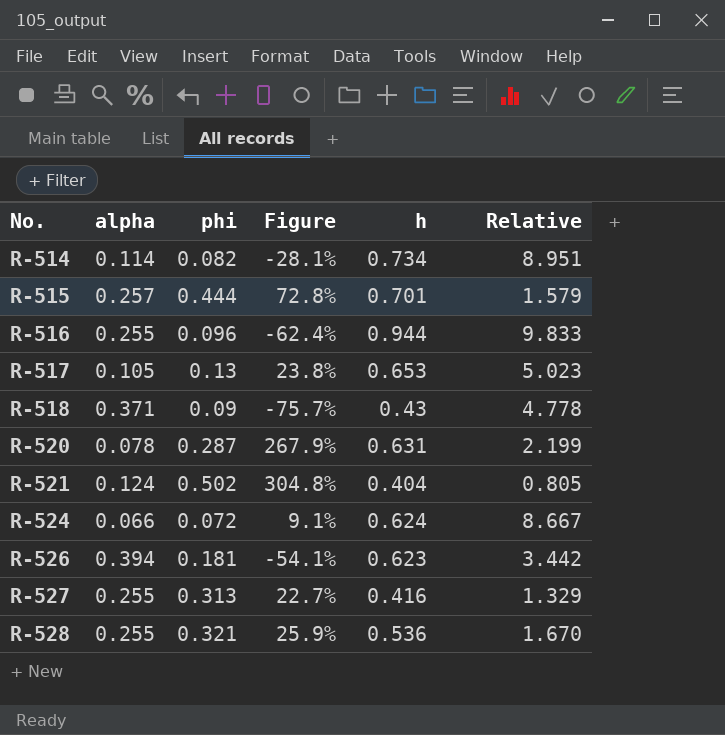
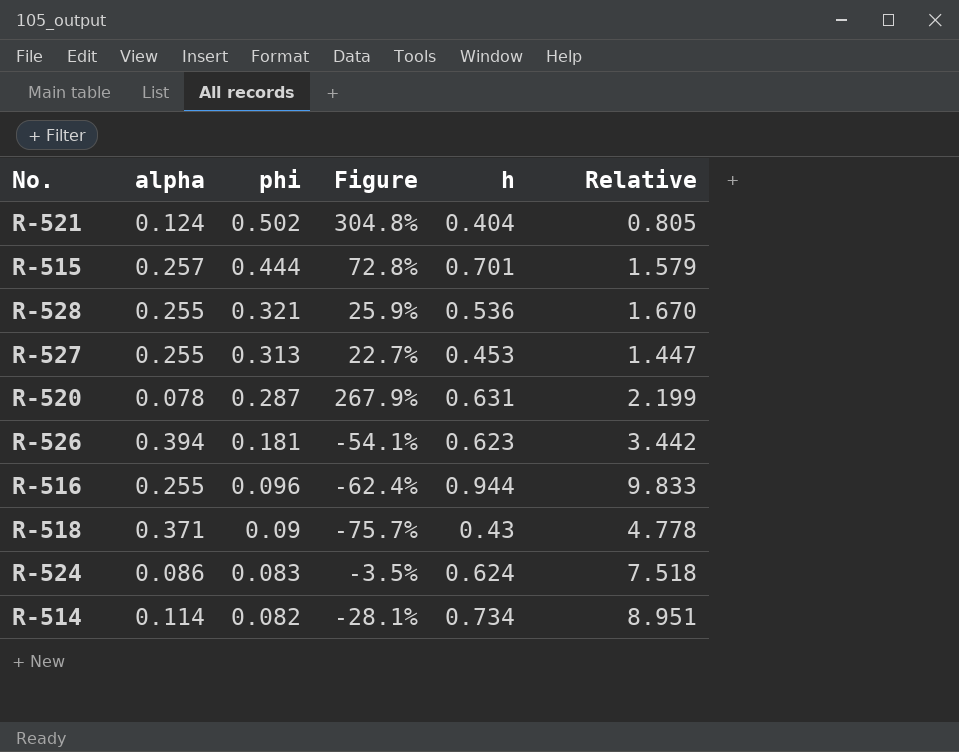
row order: No. ascending -> phi descending
row R-517: 0.105 | 0.13 | 23.8% | 0.653 | 5.023 -> none
R-527 | h: 0.416 -> 0.453
R-527 | Relative: 1.329 -> 1.447
R-524 | alpha: 0.066 -> 0.086
R-524 | phi: 0.072 -> 0.083
R-524 | Figure: 9.1% -> -3.5%
R-524 | Relative: 8.667 -> 7.518

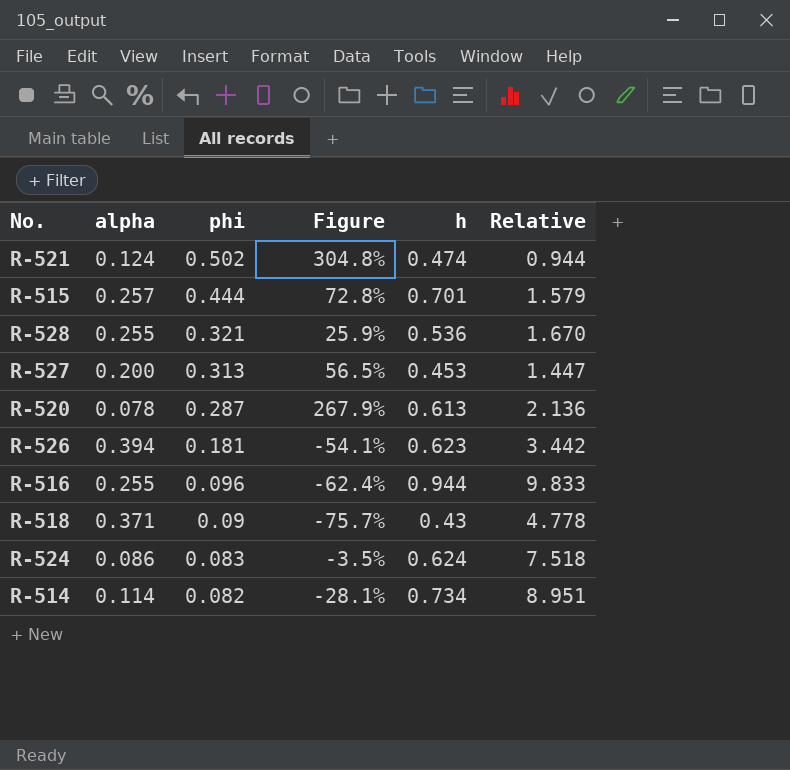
R-521 | h: 0.404 -> 0.474
R-521 | Relative: 0.805 -> 0.944
R-527 | alpha: 0.255 -> 0.200
R-527 | Figure: 22.7% -> 56.5%
R-520 | h: 0.631 -> 0.613
R-520 | Relative: 2.199 -> 2.136

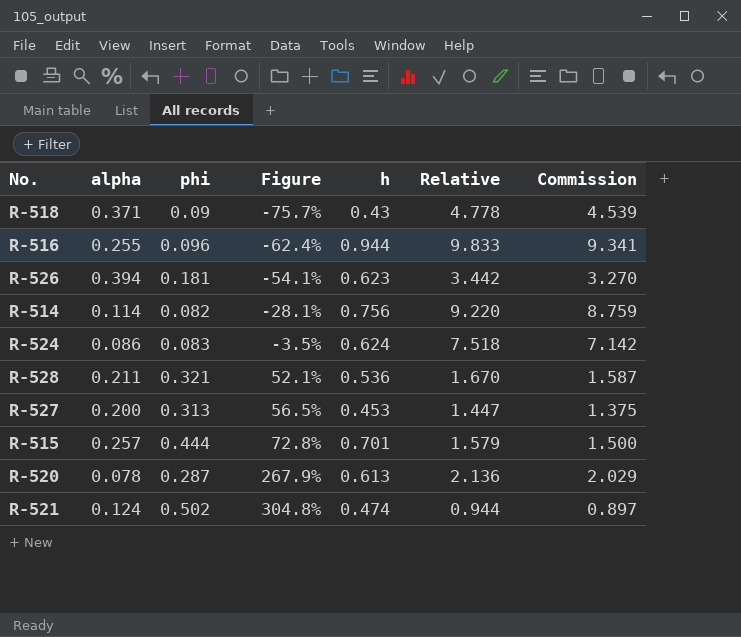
row order: phi descending -> Figure ascending
column Commission | formula: none -> [Relative] * 0.95
R-514 | h: 0.734 -> 0.756
R-514 | Relative: 8.951 -> 9.220
R-528 | alpha: 0.255 -> 0.211
R-528 | Figure: 25.9% -> 52.1%

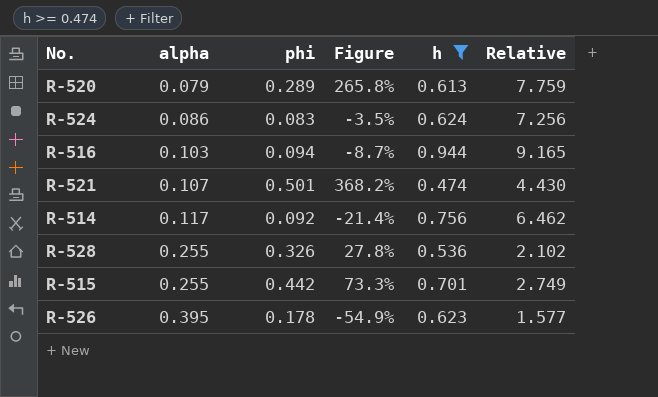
filter: none -> h >= 0.474
row order: Figure ascending -> alpha ascending
column Commission | formula: [Relative] * 0.95 -> none
column Relative | formula: [h] / [phi] -> [h] / [alpha]
R-520 | alpha: 0.078 -> 0.079
R-520 | phi: 0.287 -> 0.289
R-520 | Figure: 267.9% -> 265.8%
R-516 | alpha: 0.255 -> 0.103
R-516 | phi: 0.096 -> 0.094
R-516 | Figure: -62.4% -> -8.7%
R-521 | alpha: 0.124 -> 0.107
R-521 | phi: 0.502 -> 0.501
R-521 | Figure: 304.8% -> 368.2%
R-514 | alpha: 0.114 -> 0.117
R-514 | phi: 0.082 -> 0.092
R-514 | Figure: -28.1% -> -21.4%
R-528 | alpha: 0.211 -> 0.255
R-528 | phi: 0.321 -> 0.326
R-528 | Figure: 52.1% -> 27.8%
R-515 | alpha: 0.257 -> 0.255
R-515 | phi: 0.444 -> 0.442
R-515 | Figure: 72.8% -> 73.3%
R-526 | alpha: 0.394 -> 0.395
R-526 | phi: 0.181 -> 0.178
R-526 | Figure: -54.1% -> -54.9%

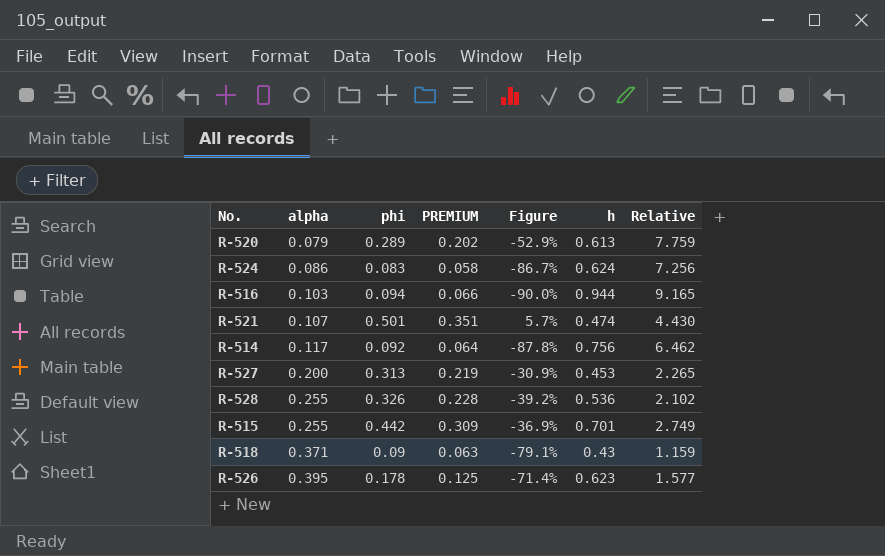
filter: h >= 0.474 -> none
column PREMIUM | formula: none -> [phi] * 0.7
column Figure | formula: ([phi] - [alpha]) / [alpha] -> ([phi] - [h]) / [h]

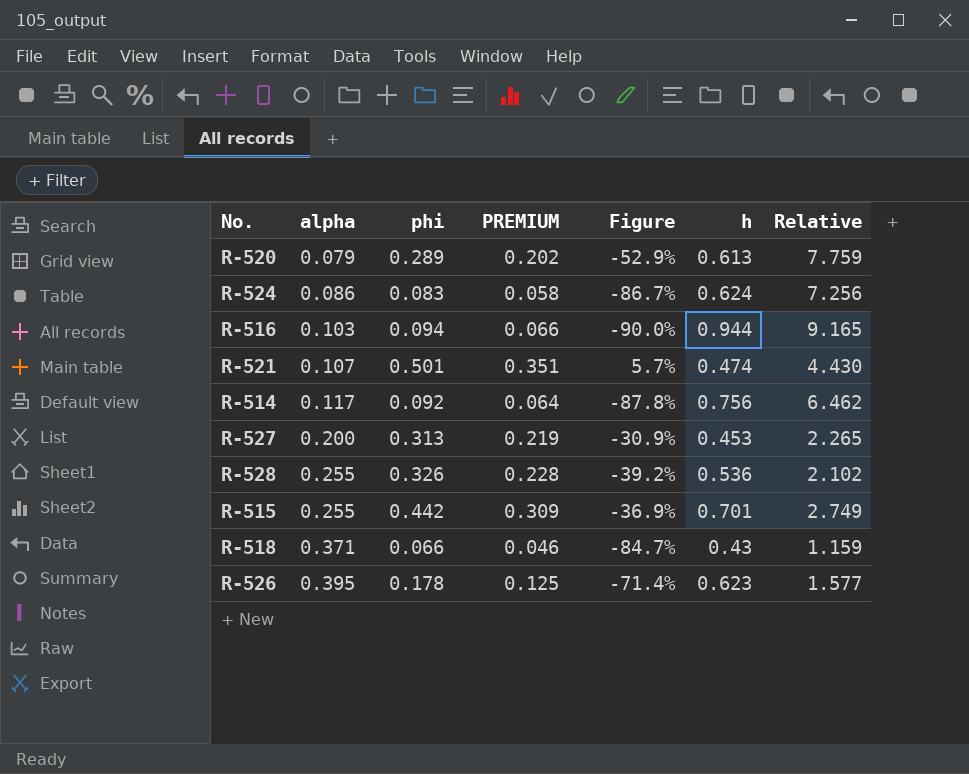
R-518 | phi: 0.09 -> 0.066
R-518 | PREMIUM: 0.063 -> 0.046
R-518 | Figure: -79.1% -> -84.7%

